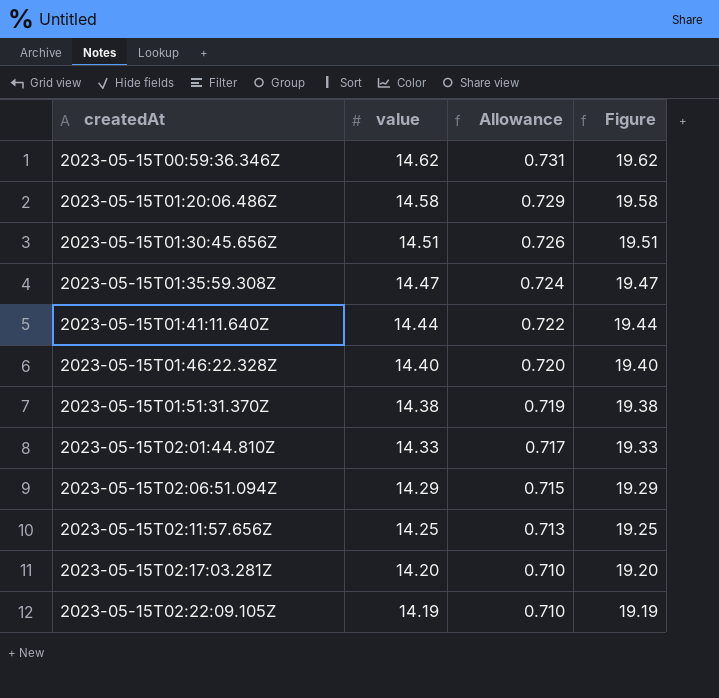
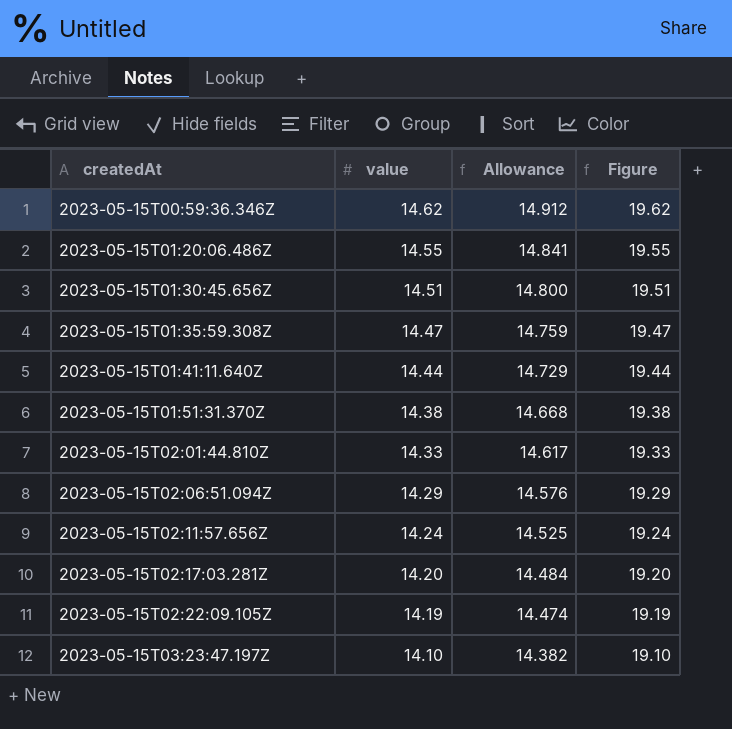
column Allowance | formula: [value] * 0.05 -> [value] * 1.02
row 2023-05-15T01:46:22.328Z: 14.40 | 0.720 | 19.40 -> none
2023-05-15T01:20:06.486Z | value: 14.58 -> 14.55
2023-05-15T01:20:06.486Z | Figure: 19.58 -> 19.55
2023-05-15T02:11:57.656Z | value: 14.25 -> 14.24
2023-05-15T02:11:57.656Z | Figure: 19.25 -> 19.24
row 2023-05-15T03:23:47.197Z: none -> 14.10 | 14.382 | 19.10

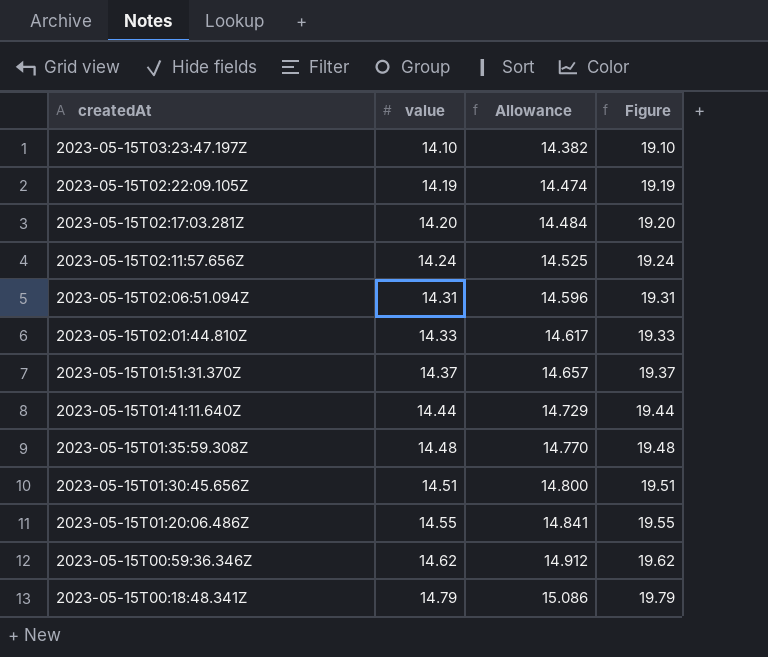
row order: createdAt ascending -> createdAt descending
2023-05-15T02:06:51.094Z | value: 14.29 -> 14.31
2023-05-15T02:06:51.094Z | Allowance: 14.576 -> 14.596
2023-05-15T02:06:51.094Z | Figure: 19.29 -> 19.31
2023-05-15T01:51:31.370Z | value: 14.38 -> 14.37
2023-05-15T01:51:31.370Z | Allowance: 14.668 -> 14.657
2023-05-15T01:51:31.370Z | Figure: 19.38 -> 19.37
2023-05-15T01:35:59.308Z | value: 14.47 -> 14.48
2023-05-15T01:35:59.308Z | Allowance: 14.759 -> 14.770
2023-05-15T01:35:59.308Z | Figure: 19.47 -> 19.48
row 2023-05-15T00:18:48.341Z: none -> 14.79 | 15.086 | 19.79

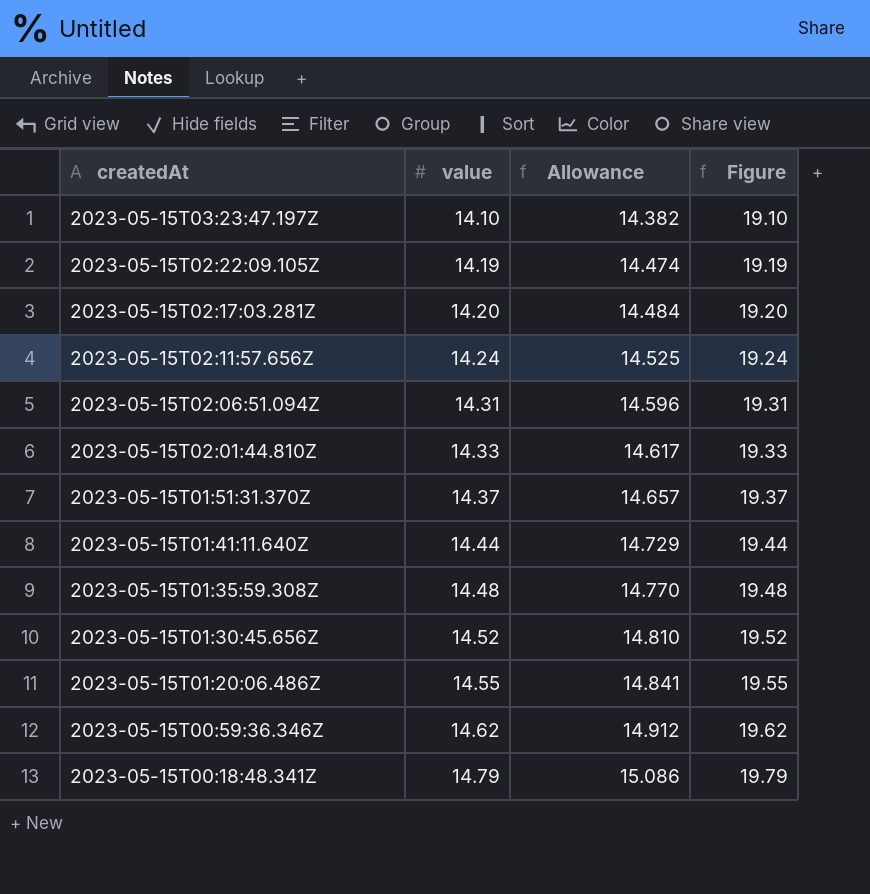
2023-05-15T01:30:45.656Z | value: 14.51 -> 14.52
2023-05-15T01:30:45.656Z | Allowance: 14.800 -> 14.810
2023-05-15T01:30:45.656Z | Figure: 19.51 -> 19.52

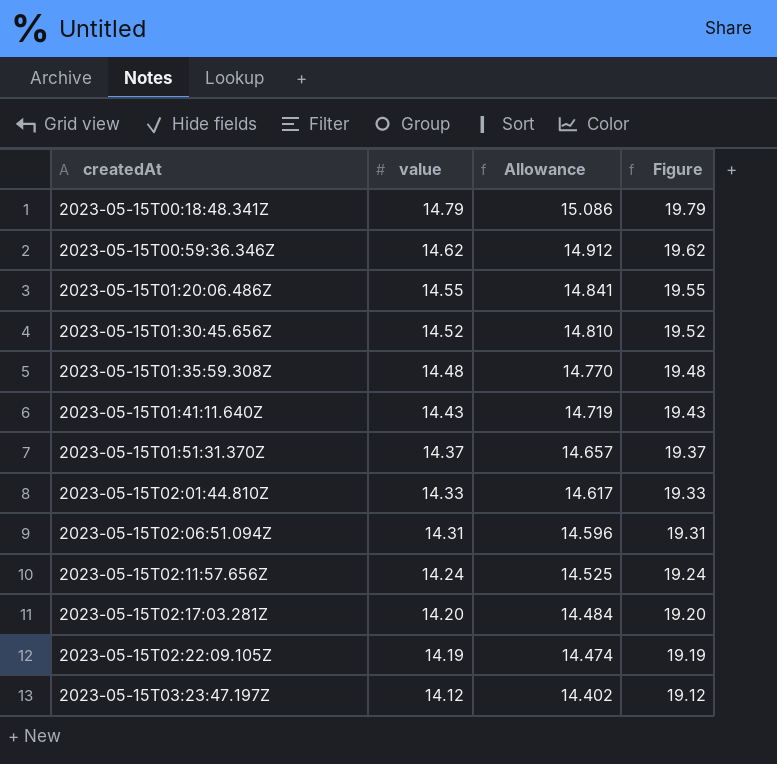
row order: createdAt descending -> createdAt ascending
2023-05-15T01:41:11.640Z | value: 14.44 -> 14.43
2023-05-15T01:41:11.640Z | Allowance: 14.729 -> 14.719
2023-05-15T01:41:11.640Z | Figure: 19.44 -> 19.43
2023-05-15T03:23:47.197Z | value: 14.10 -> 14.12
2023-05-15T03:23:47.197Z | Allowance: 14.382 -> 14.402
2023-05-15T03:23:47.197Z | Figure: 19.10 -> 19.12

